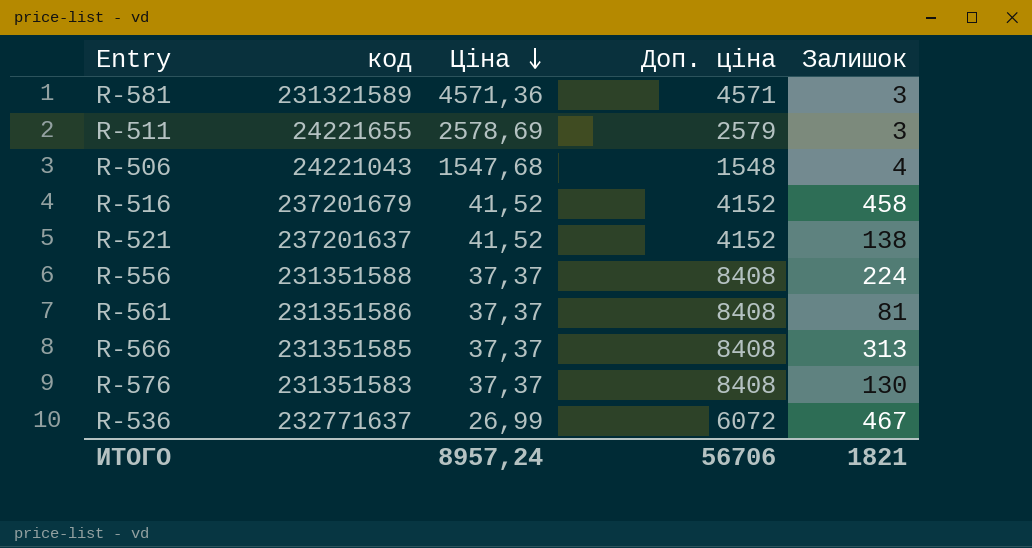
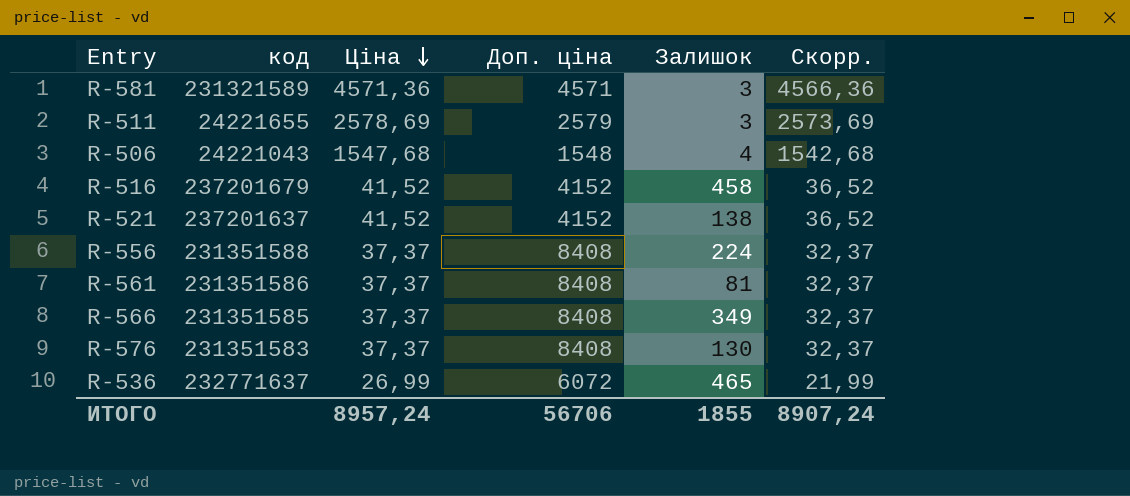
column Скорр. | formula: none -> [Ціна] - 5
R-566 | Залишок: 313 -> 349
R-536 | Залишок: 467 -> 465
ИТОГО | Залишок: 1821 -> 1855

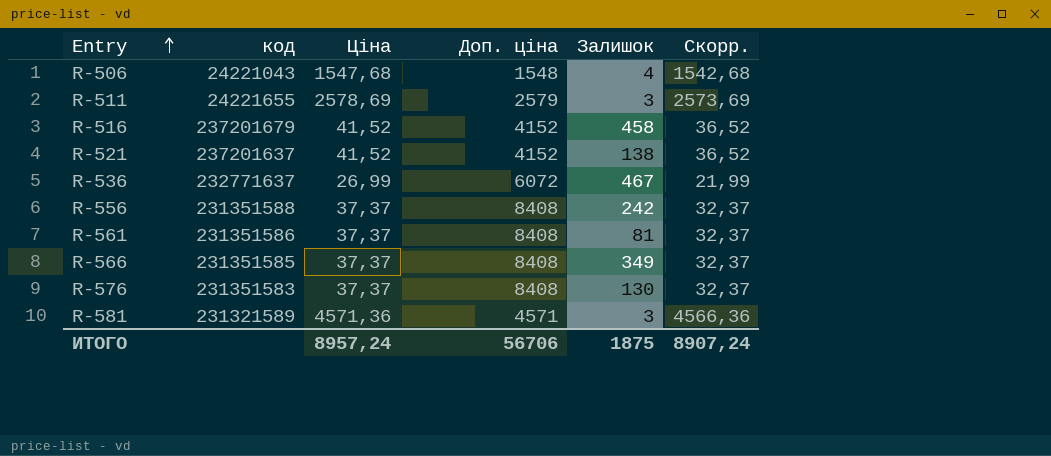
row order: Ціна descending -> Entry ascending
R-536 | Залишок: 465 -> 467
R-556 | Залишок: 224 -> 242
ИТОГО | Залишок: 1855 -> 1875

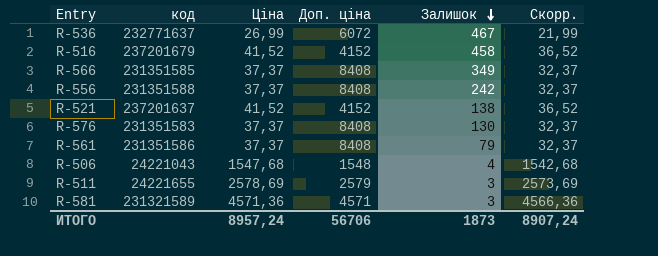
row order: Entry ascending -> Залишок descending
R-561 | Залишок: 81 -> 79
ИТОГО | Залишок: 1875 -> 1873

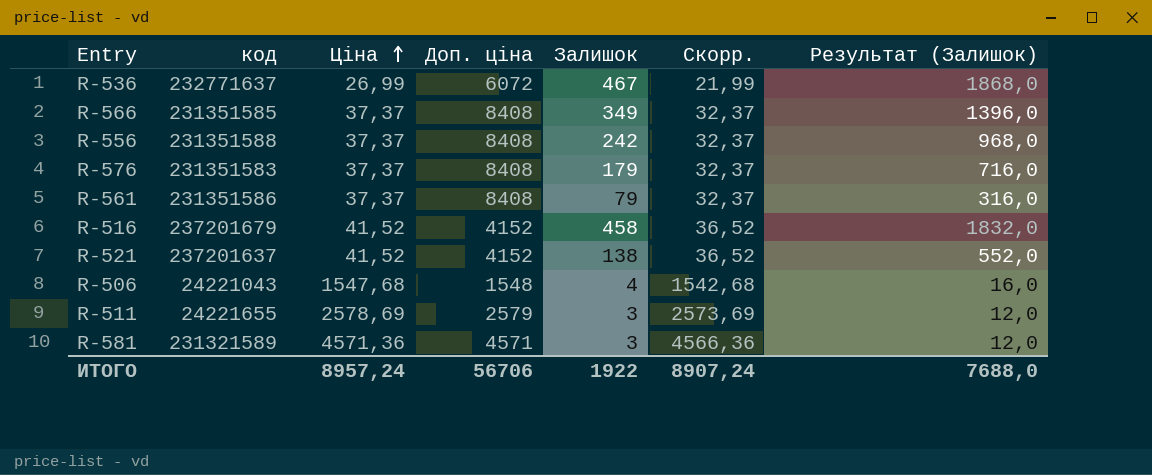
row order: Залишок descending -> Ціна ascending
column Результат (Залишок) | formula: none -> [Залишок] * 4
R-576 | Залишок: 130 -> 179
ИТОГО | Залишок: 1873 -> 1922

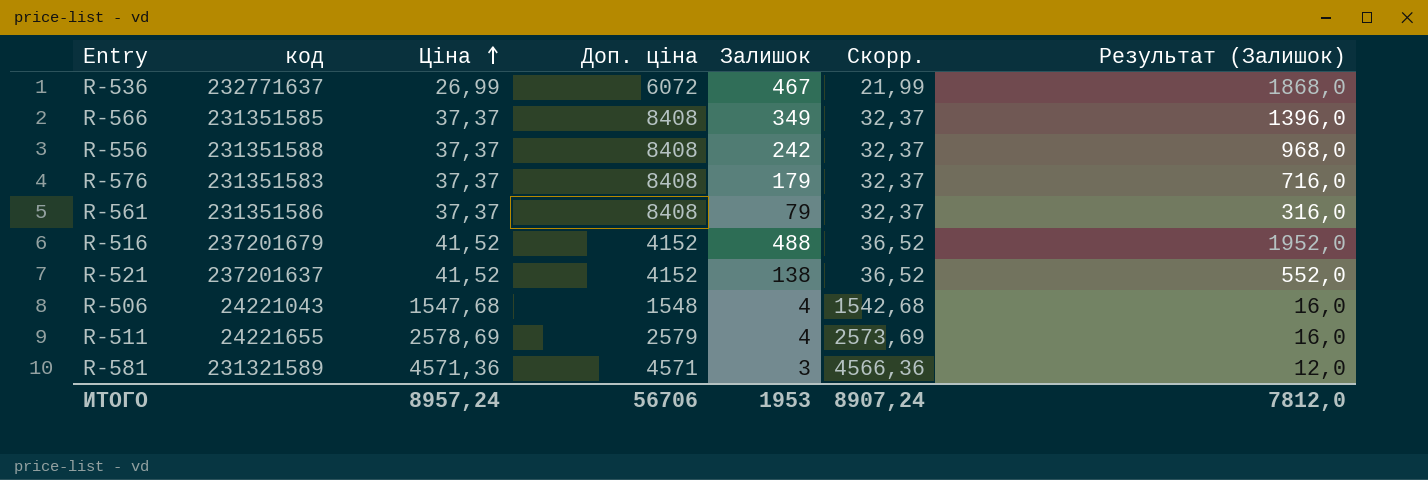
R-516 | Залишок: 458 -> 488
R-516 | Результат (Залишок): 1832,0 -> 1952,0
R-511 | Залишок: 3 -> 4
R-511 | Результат (Залишок): 12,0 -> 16,0
ИТОГО | Залишок: 1922 -> 1953
ИТОГО | Результат (Залишок): 7688,0 -> 7812,0

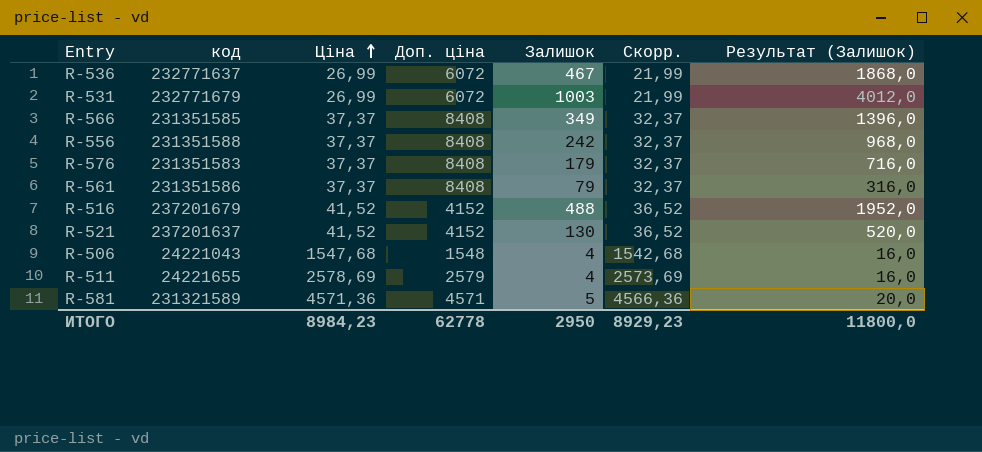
row R-531: none -> 232771679 | 26,99 | 6072 | 1003 | 21,99 | 4012,0
R-521 | Залишок: 138 -> 130
R-521 | Результат (Залишок): 552,0 -> 520,0
R-581 | Залишок: 3 -> 5
R-581 | Результат (Залишок): 12,0 -> 20,0
ИТОГО | Ціна: 8957,24 -> 8984,23
ИТОГО | Доп. ціна: 56706 -> 62778
ИТОГО | Залишок: 1953 -> 2950
ИТОГО | Скорр.: 8907,24 -> 8929,23
ИТОГО | Результат (Залишок): 7812,0 -> 11800,0

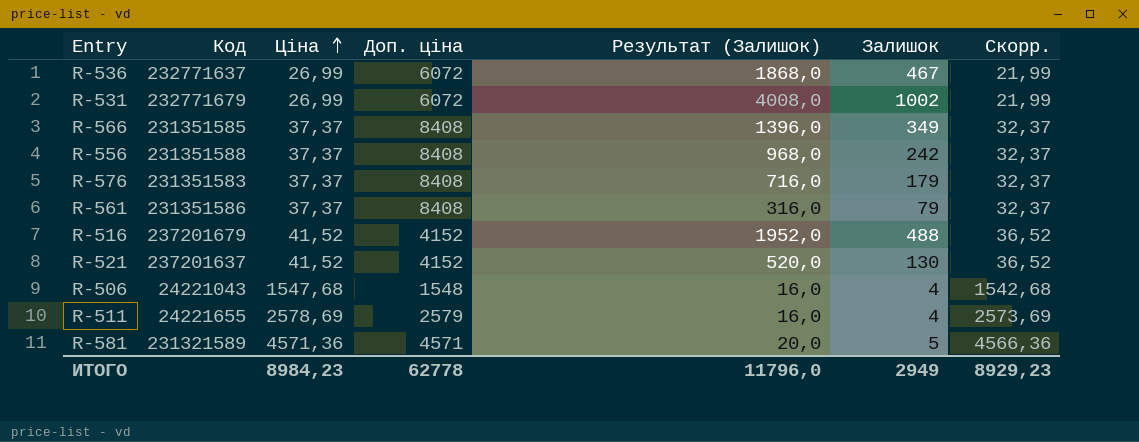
column name: код -> Код
column Результат (Залишок) | position: 7 -> 5
R-531 | Результат (Залишок): 4012,0 -> 4008,0
R-531 | Залишок: 1003 -> 1002
ИТОГО | Результат (Залишок): 11800,0 -> 11796,0
ИТОГО | Залишок: 2950 -> 2949

